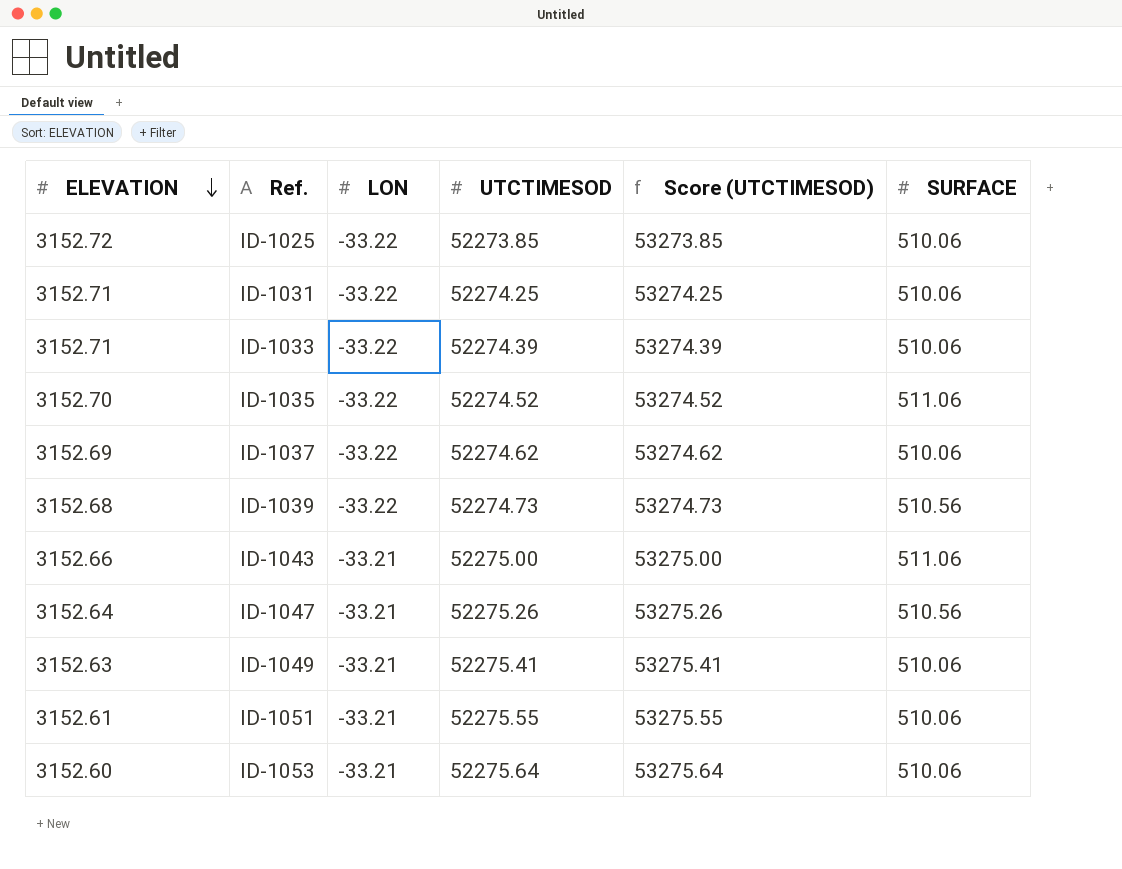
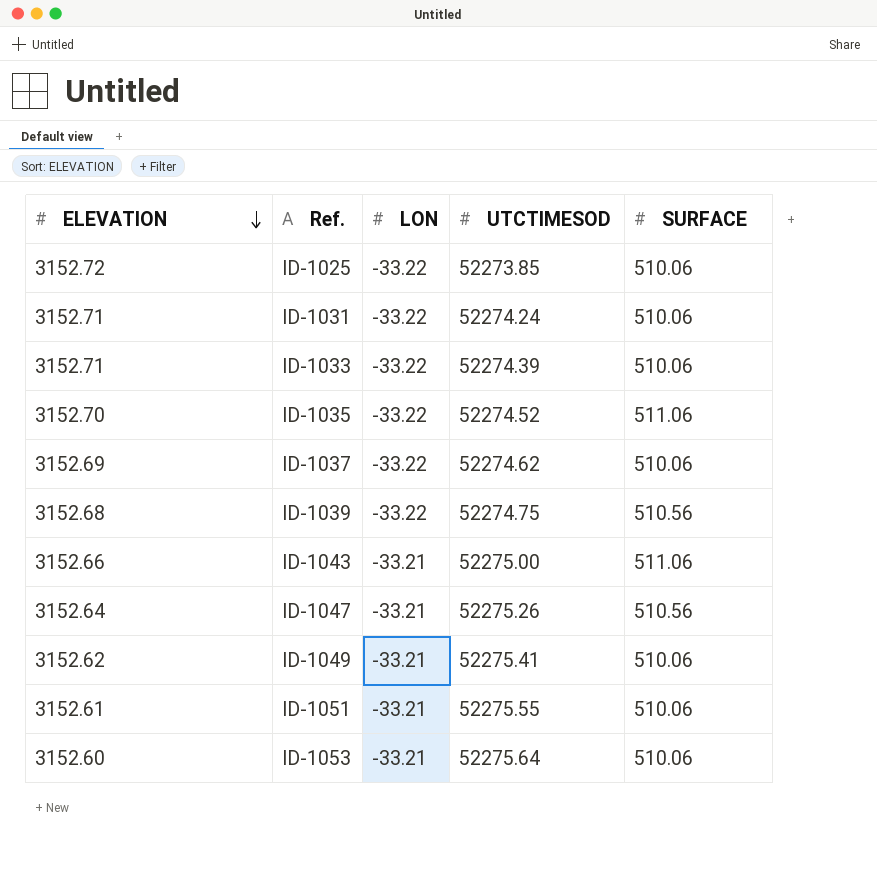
column Score (UTCTIMESOD) | formula: [UTCTIMESOD] + 1000 -> none
ID-1031 | UTCTIMESOD: 52274.25 -> 52274.24
ID-1039 | UTCTIMESOD: 52274.73 -> 52274.75
ID-1049 | ELEVATION: 3152.63 -> 3152.62

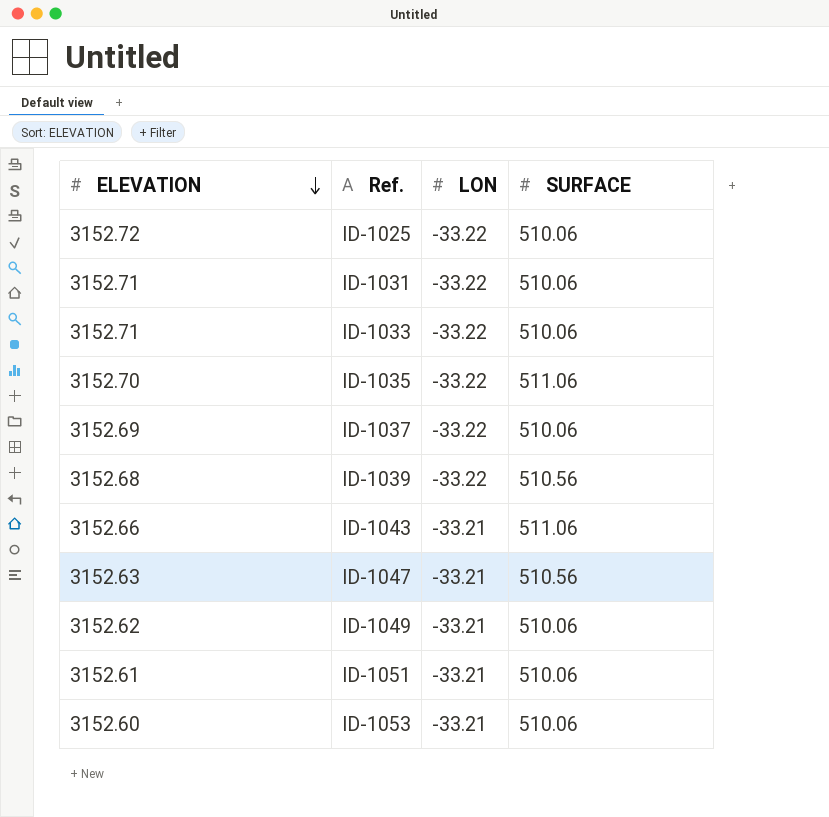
column UTCTIMESOD | position: 4 -> none
ID-1047 | ELEVATION: 3152.64 -> 3152.63

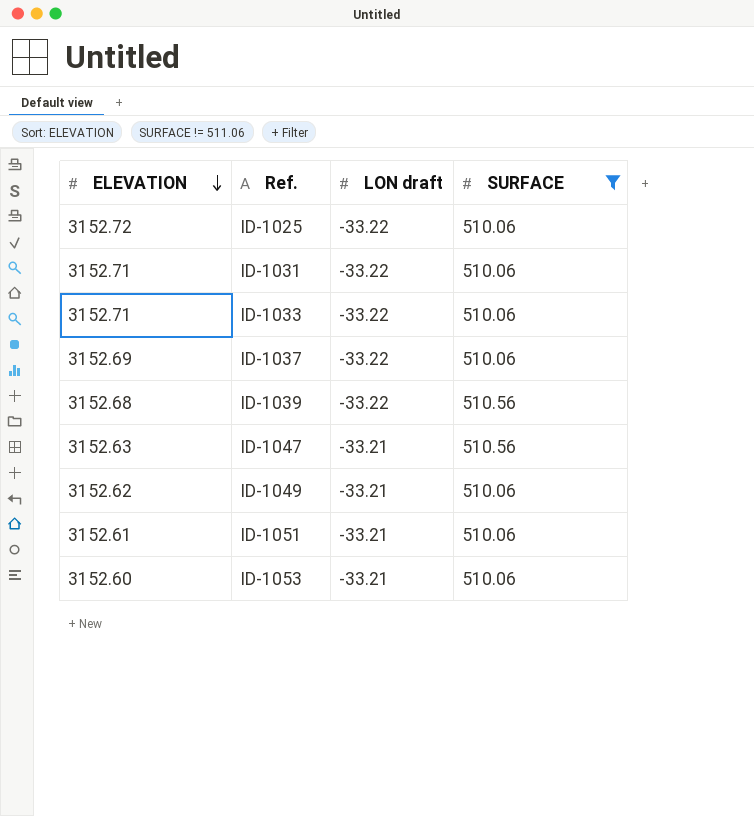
filter: none -> SURFACE != 511.06
column name: LON -> LON draft

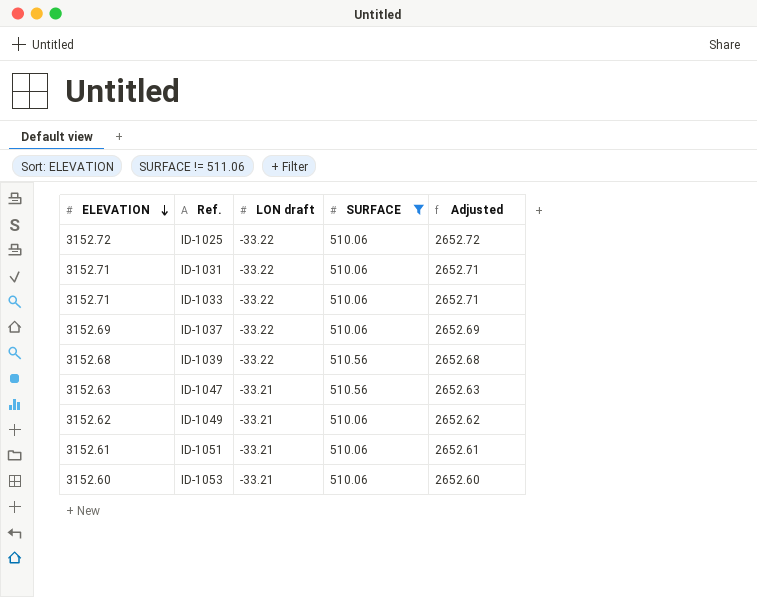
column Adjusted | formula: none -> [ELEVATION] - 500

